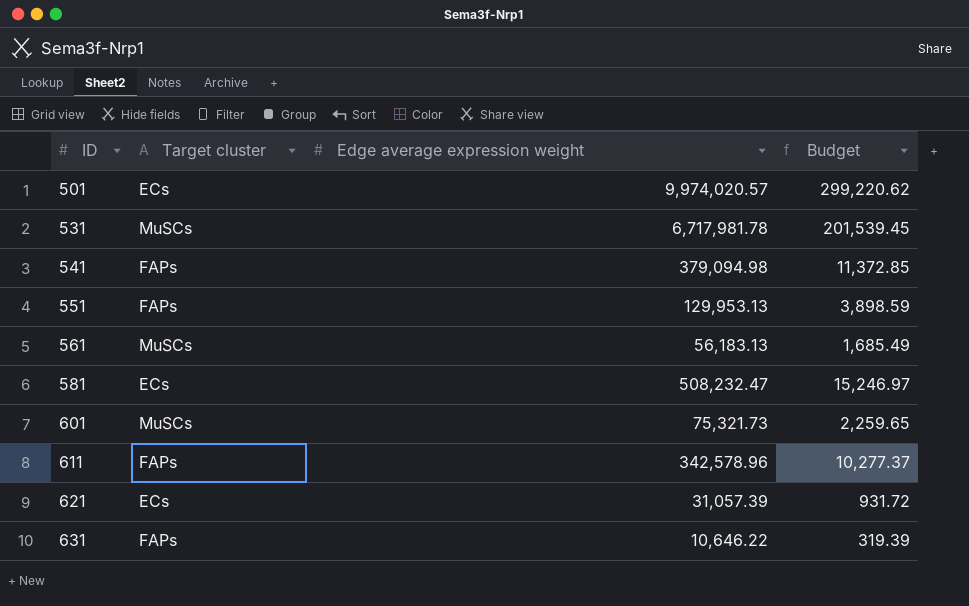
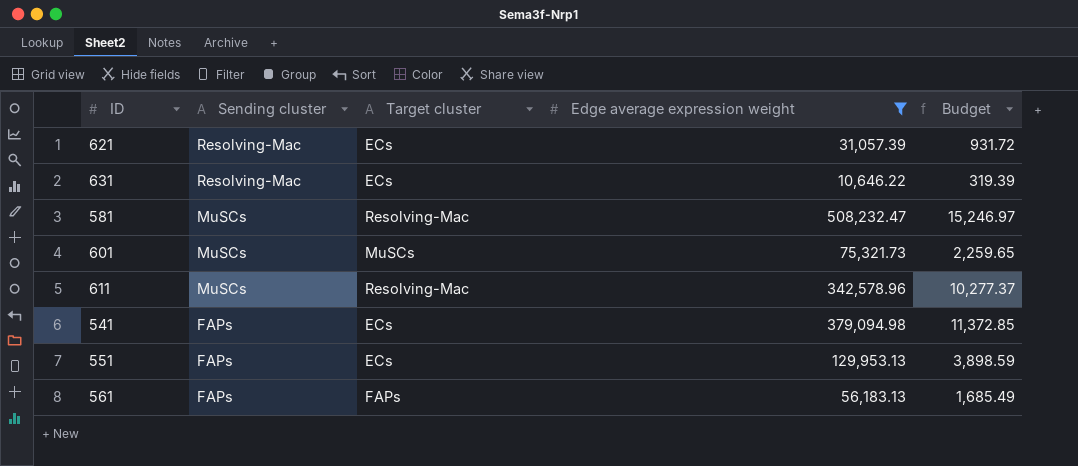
filter: none -> Edge average expression weight <= 508,232.47
row order: ID ascending -> Sending cluster descending
column Sending cluster | position: none -> 2
631 | Target cluster: FAPs -> ECs
581 | Target cluster: ECs -> Resolving-Mac
611 | Target cluster: FAPs -> Resolving-Mac
541 | Target cluster: FAPs -> ECs
551 | Target cluster: FAPs -> ECs
561 | Target cluster: MuSCs -> FAPs

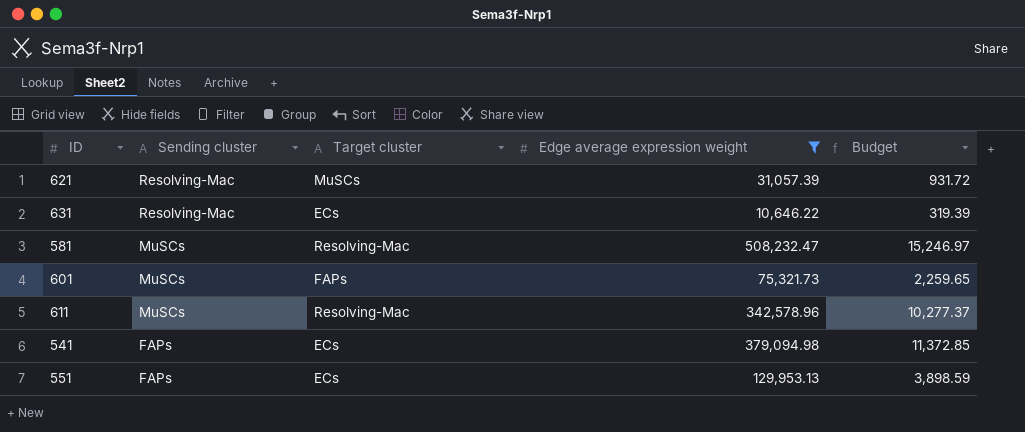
row 561: FAPs | FAPs | 56,183.13 | 1,685.49 -> none
621 | Target cluster: ECs -> MuSCs
601 | Target cluster: MuSCs -> FAPs

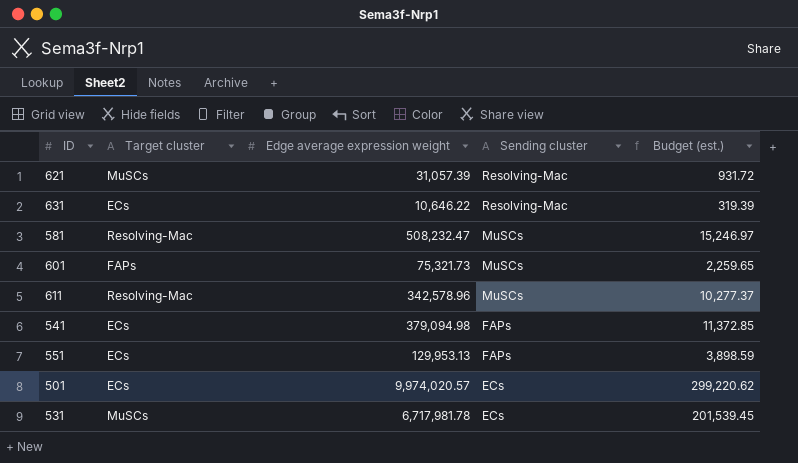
filter: Edge average expression weight <= 508,232.47 -> none
column Sending cluster | position: 2 -> 4
column name: Budget -> Budget (est.)

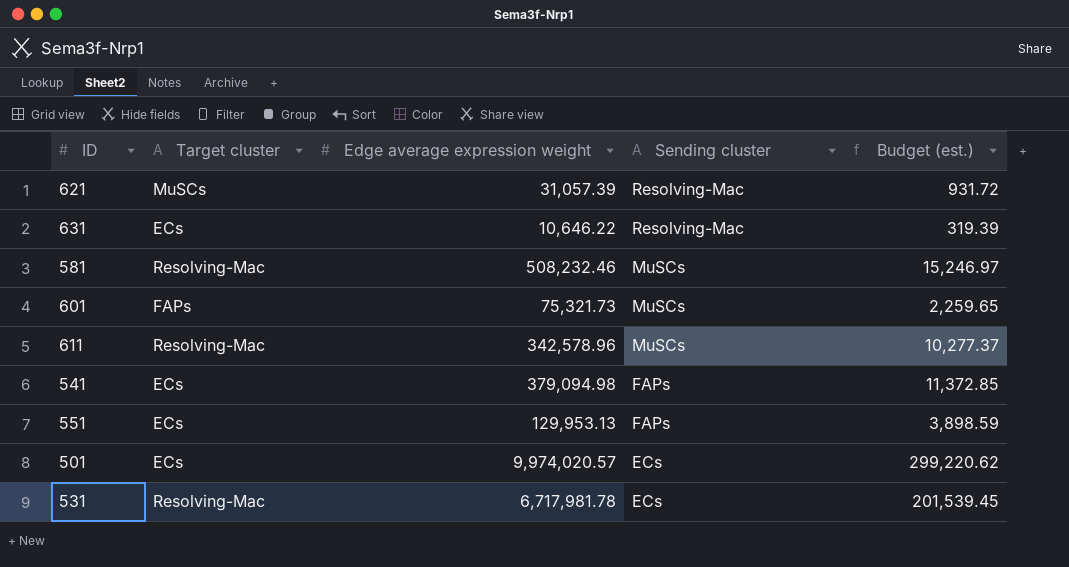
581 | Edge average expression weight: 508,232.47 -> 508,232.46
531 | Target cluster: MuSCs -> Resolving-Mac

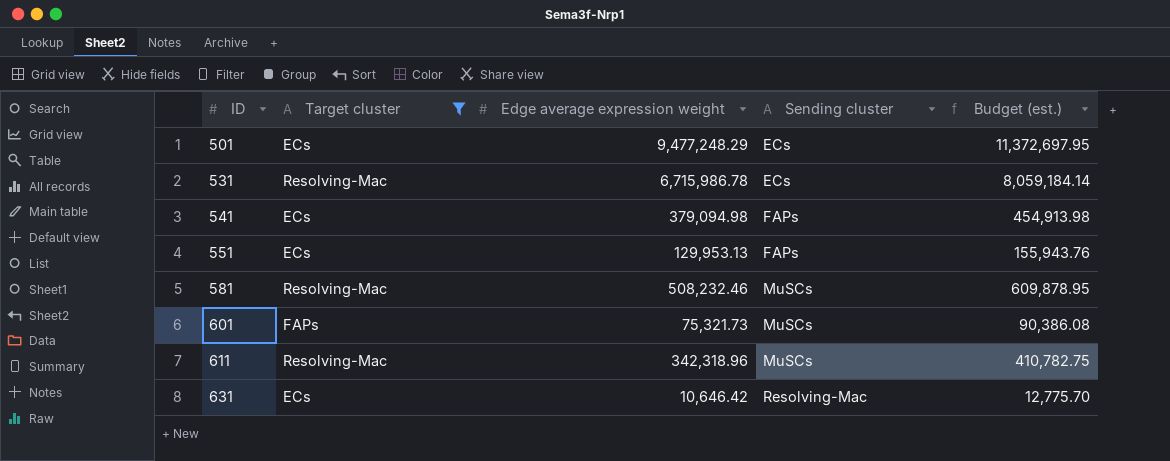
filter: none -> Target cluster != MuSCs
row order: Sending cluster descending -> ID ascending
column Budget (est.) | formula: [Edge average expression weight] * 0.03 -> [Edge average expression weight] * 1.2
501 | Edge average expression weight: 9,974,020.57 -> 9,477,248.29
531 | Edge average expression weight: 6,717,981.78 -> 6,715,986.78
611 | Edge average expression weight: 342,578.96 -> 342,318.96
631 | Edge average expression weight: 10,646.22 -> 10,646.42

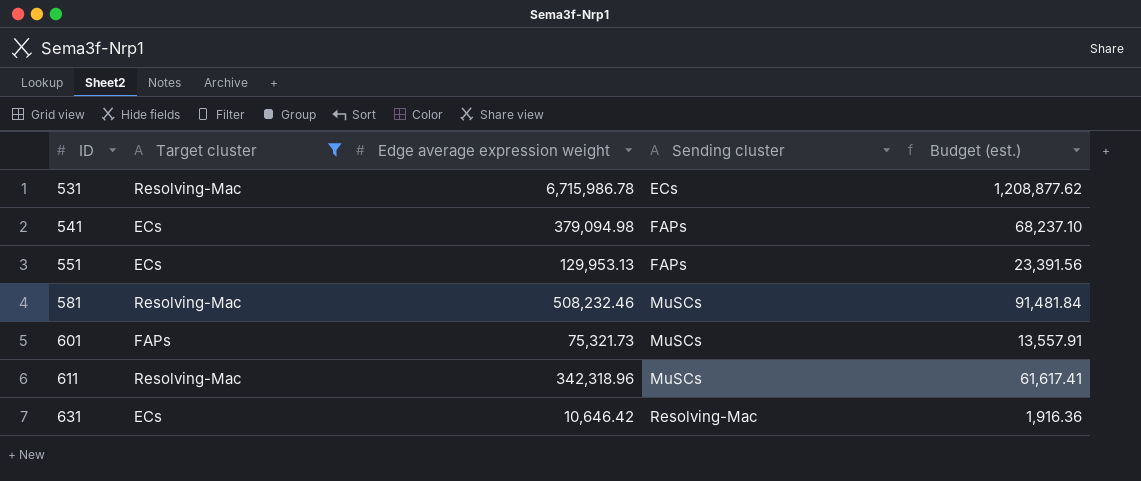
column Budget (est.) | formula: [Edge average expression weight] * 1.2 -> [Edge average expression weight] * 0.18
row 501: ECs | 9,477,248.29 | ECs | 11,372,697.95 -> none

